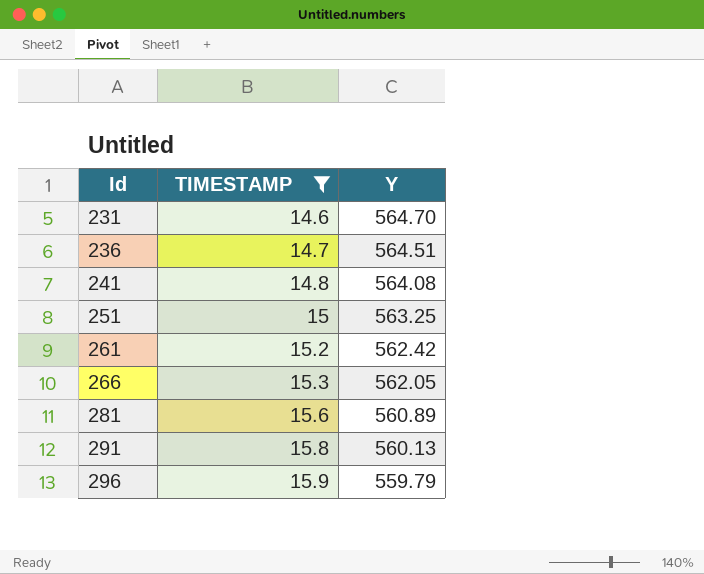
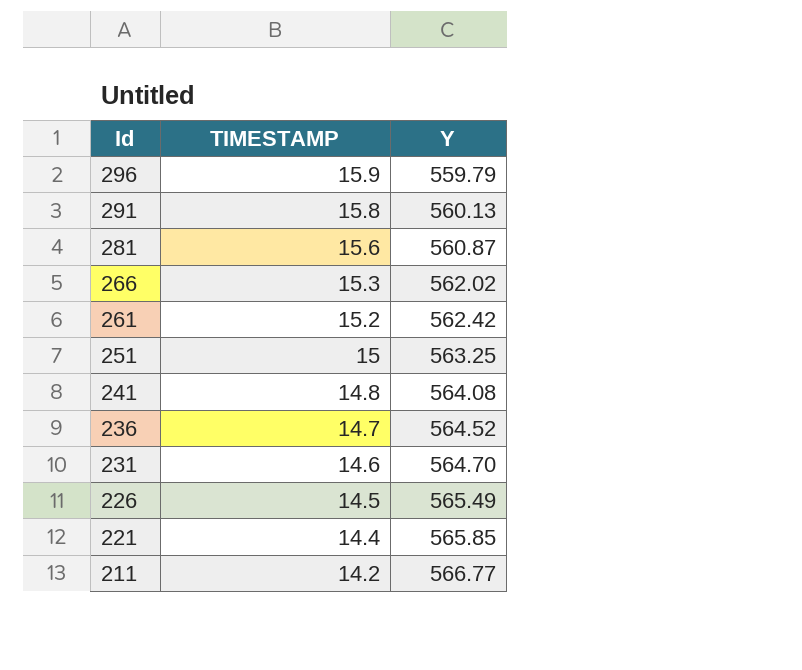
filter: TIMESTAMP >= 14.6 -> none
row order: Id ascending -> Id descending
281 | Y: 560.89 -> 560.87
266 | Y: 562.05 -> 562.02
236 | Y: 564.51 -> 564.52

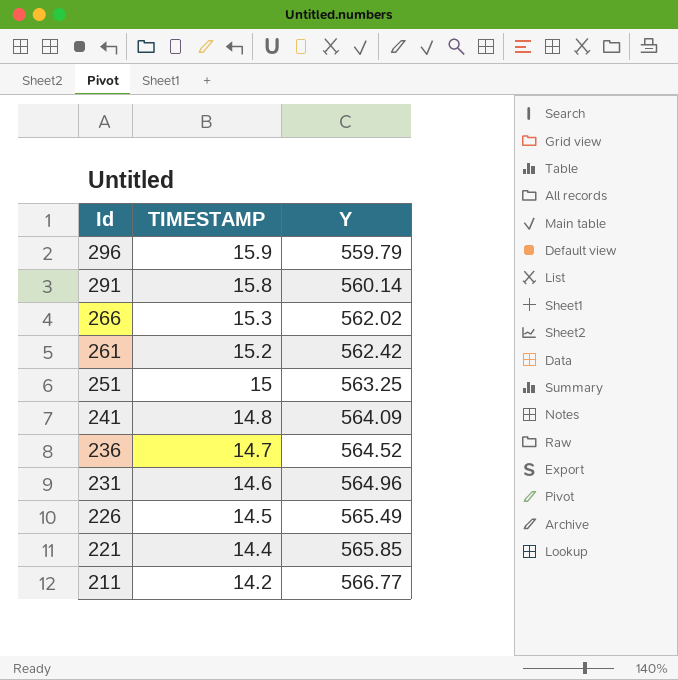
row 281: 15.6 | 560.87 -> none
291 | Y: 560.13 -> 560.14
241 | Y: 564.08 -> 564.09
231 | Y: 564.70 -> 564.96

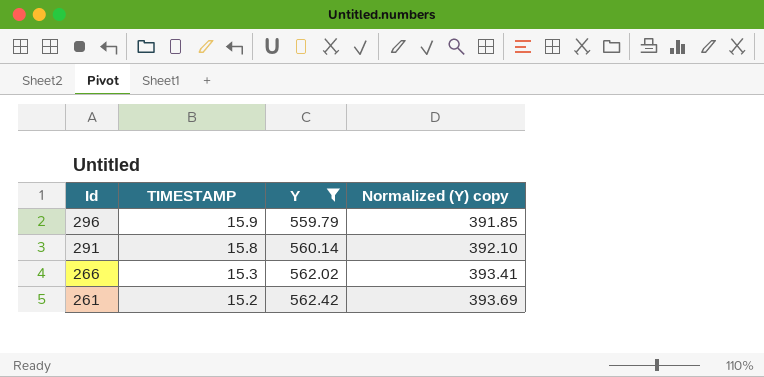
filter: none -> Y <= 562.42
column Normalized (Y) copy | formula: none -> [Y] * 0.7

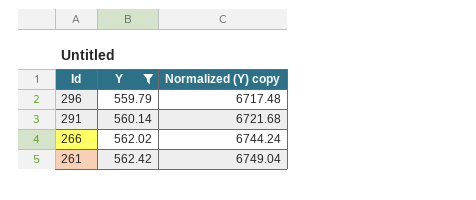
column TIMESTAMP | position: 2 -> none
column Normalized (Y) copy | formula: [Y] * 0.7 -> [Y] * 12

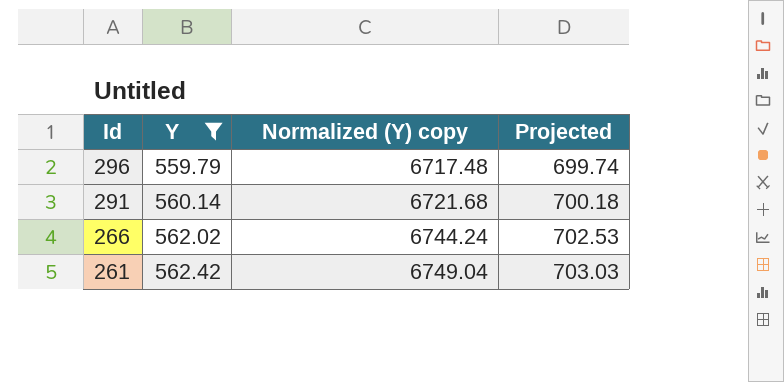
column Projected | formula: none -> [Y] * 1.25

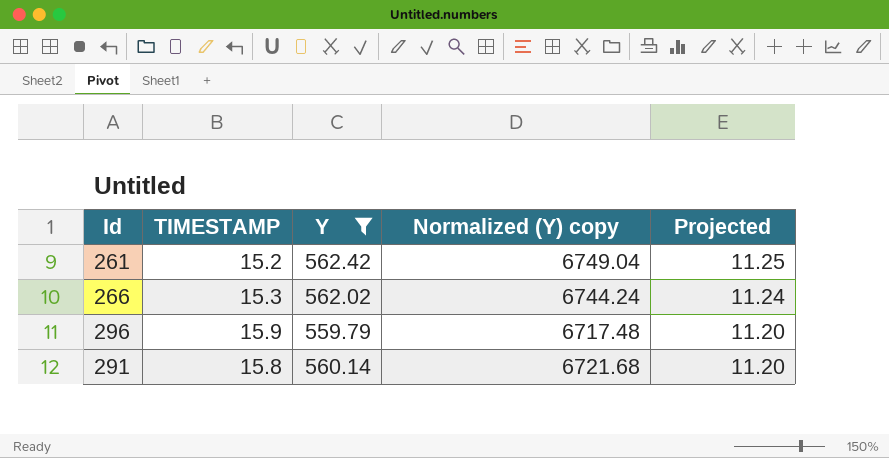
row order: Id descending -> Projected descending
column TIMESTAMP | position: none -> 2
column Projected | formula: [Y] * 1.25 -> [Y] * 0.02

